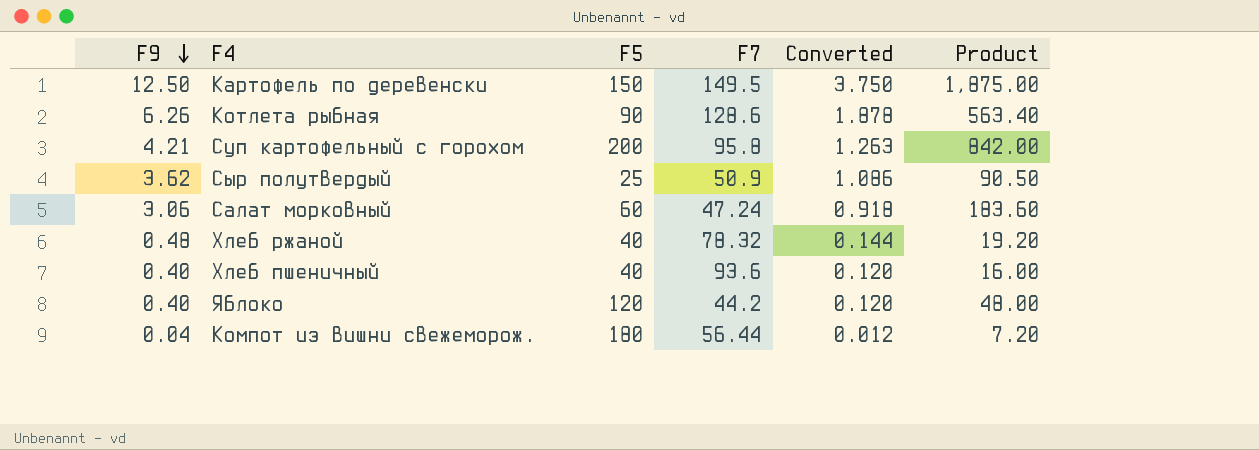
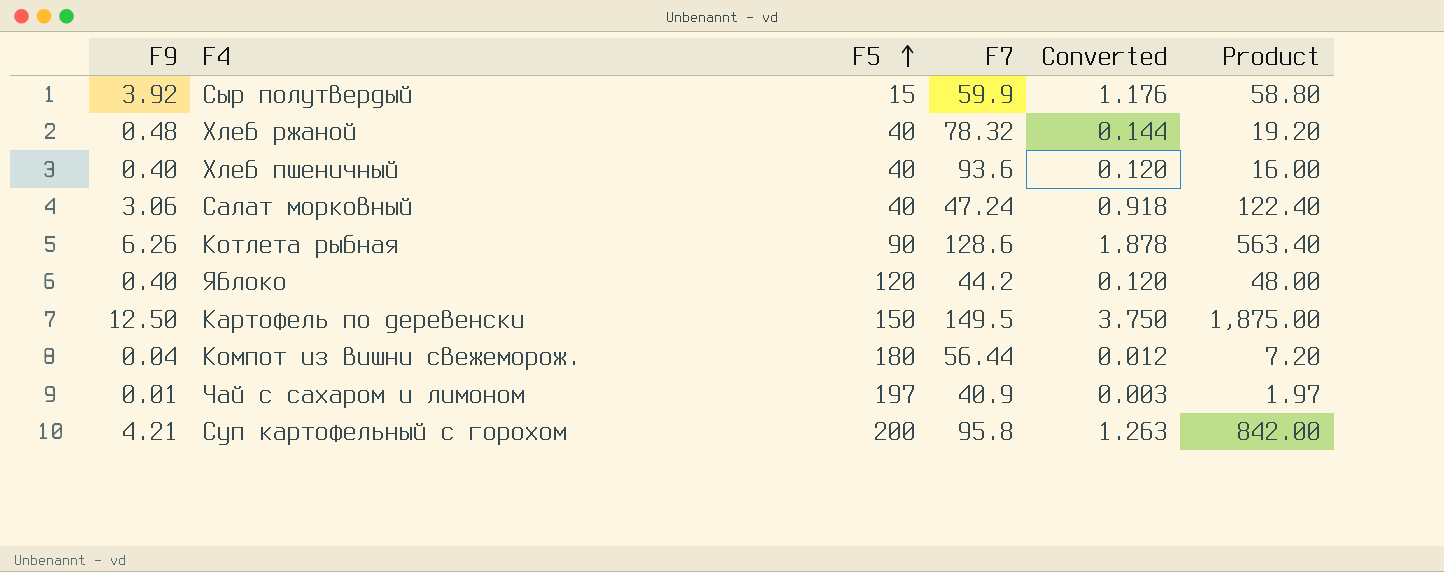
row order: F9 descending -> F5 ascending
Сыр полутвердый | F9: 3.62 -> 3.92
Сыр полутвердый | F5: 25 -> 15
Сыр полутвердый | F7: 50.9 -> 59.9
Сыр полутвердый | Converted: 1.086 -> 1.176
Сыр полутвердый | Product: 90.50 -> 58.80
Салат морковный | F5: 60 -> 40
Салат морковный | Product: 183.60 -> 122.40
row Чай с сахаром и лимоном: none -> 0.01 | 197 | 40.9 | 0.003 | 1.97

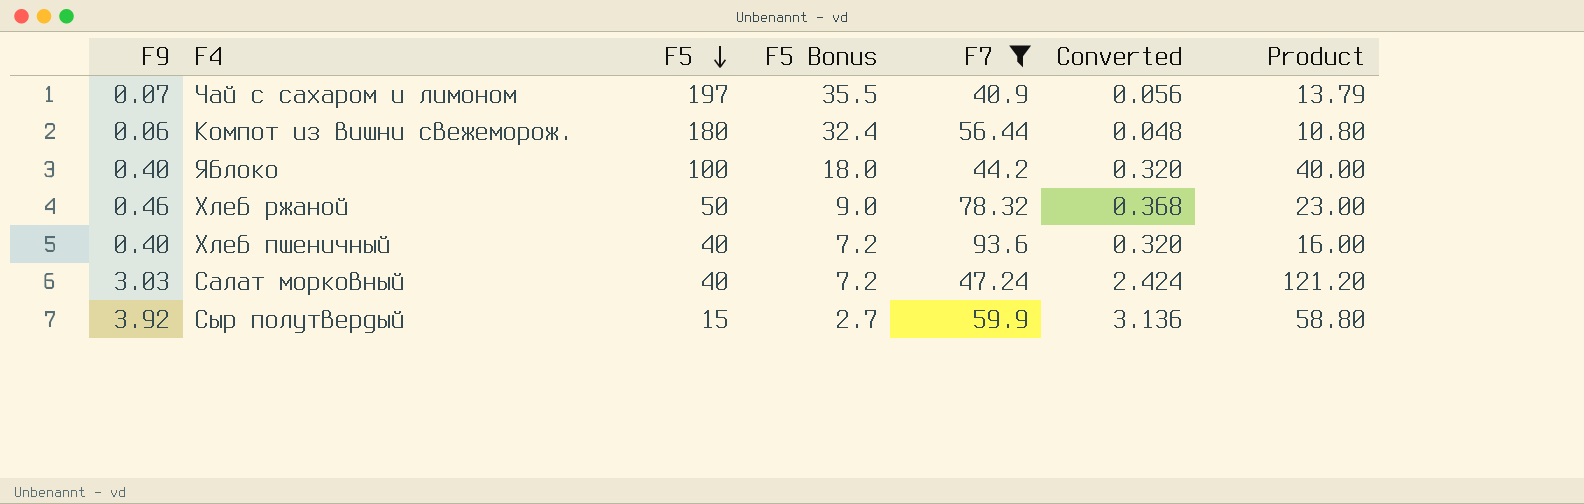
filter: none -> F7 <= 93.6
row order: F5 ascending -> F5 descending
column F5 Bonus | formula: none -> [F5] * 0.18
column Converted | formula: [F9] * 0.3 -> [F9] * 0.8
Чай с сахаром и лимоном | F9: 0.01 -> 0.07
Чай с сахаром и лимоном | Product: 1.97 -> 13.79
Компот из вишни свежеморож. | F9: 0.04 -> 0.06
Компот из вишни свежеморож. | Product: 7.20 -> 10.80
Яблоко | F5: 120 -> 100
Яблоко | Product: 48.00 -> 40.00
Хлеб ржаной | F9: 0.48 -> 0.46
Хлеб ржаной | F5: 40 -> 50
Хлеб ржаной | Product: 19.20 -> 23.00
Салат морковный | F9: 3.06 -> 3.03
Салат морковный | Product: 122.40 -> 121.20

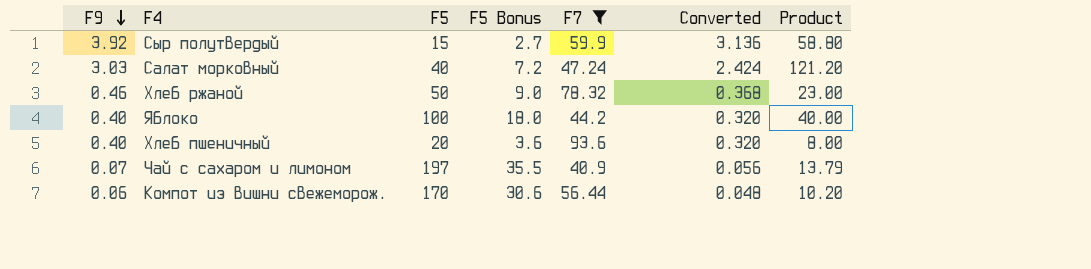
row order: F5 descending -> F9 descending
Хлеб пшеничный | F5: 40 -> 20
Хлеб пшеничный | F5 Bonus: 7.2 -> 3.6
Хлеб пшеничный | Product: 16.00 -> 8.00
Компот из вишни свежеморож. | F5: 180 -> 170
Компот из вишни свежеморож. | F5 Bonus: 32.4 -> 30.6
Компот из вишни свежеморож. | Product: 10.80 -> 10.20

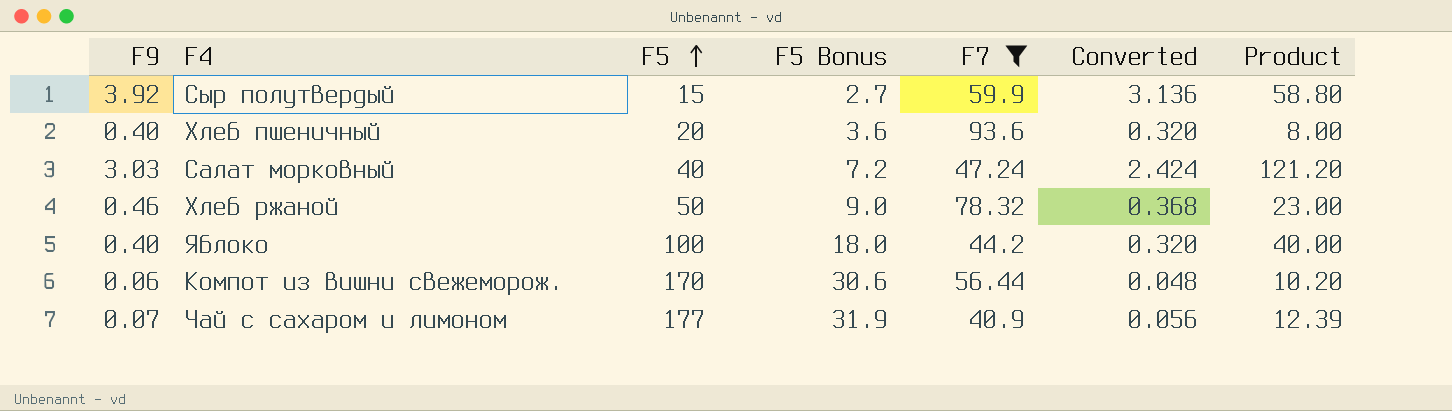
row order: F9 descending -> F5 ascending
Чай с сахаром и лимоном | F5: 197 -> 177
Чай с сахаром и лимоном | F5 Bonus: 35.5 -> 31.9
Чай с сахаром и лимоном | Product: 13.79 -> 12.39

